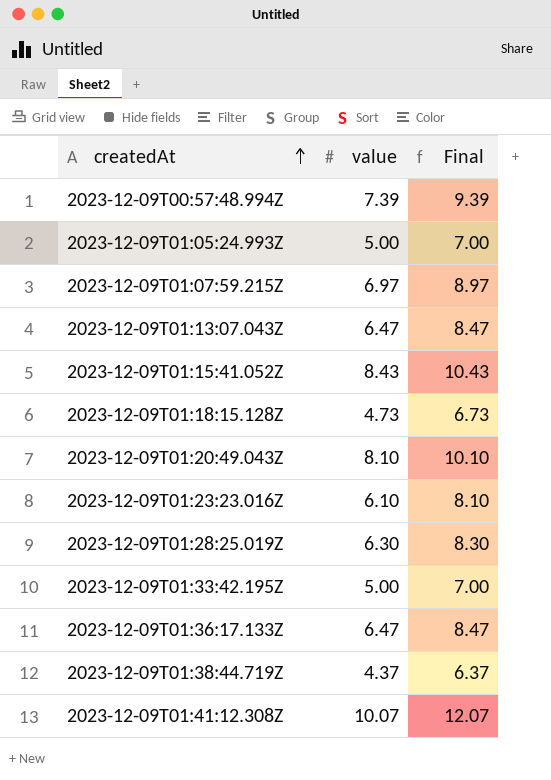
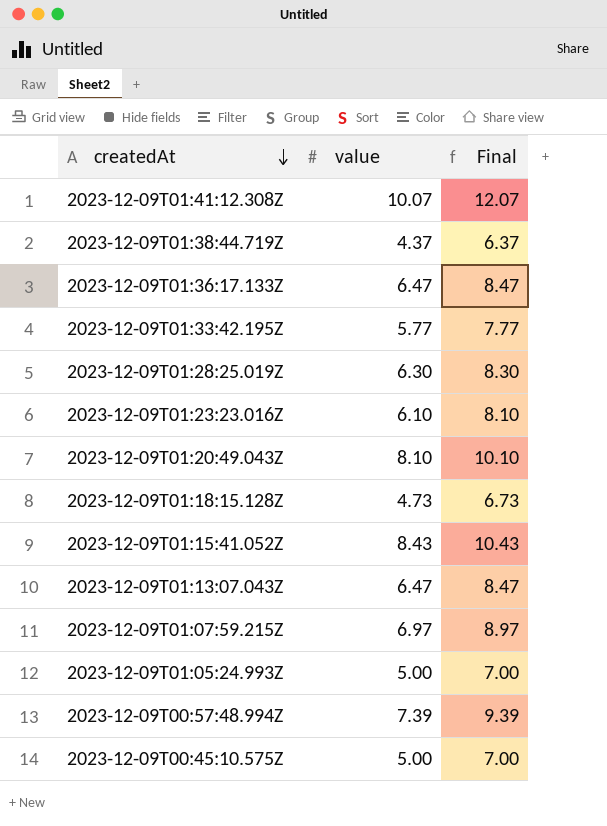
row order: createdAt ascending -> createdAt descending
2023-12-09T01:33:42.195Z | value: 5.00 -> 5.77
2023-12-09T01:33:42.195Z | Final: 7.00 -> 7.77
row 2023-12-09T00:45:10.575Z: none -> 5.00 | 7.00

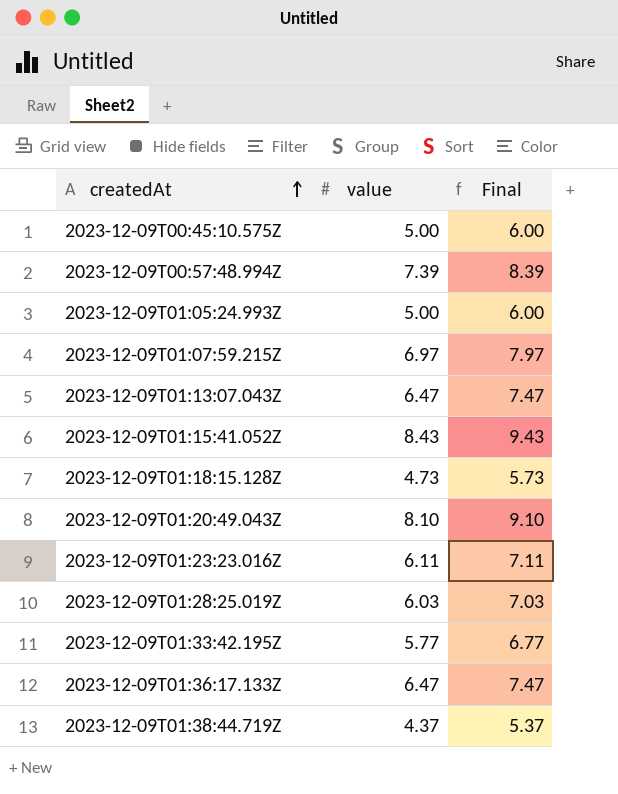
row order: createdAt descending -> createdAt ascending
column Final | formula: [value] + 2 -> [value] + 1
row 2023-12-09T01:41:12.308Z: 10.07 | 12.07 -> none
2023-12-09T01:23:23.016Z | value: 6.10 -> 6.11
2023-12-09T01:28:25.019Z | value: 6.30 -> 6.03

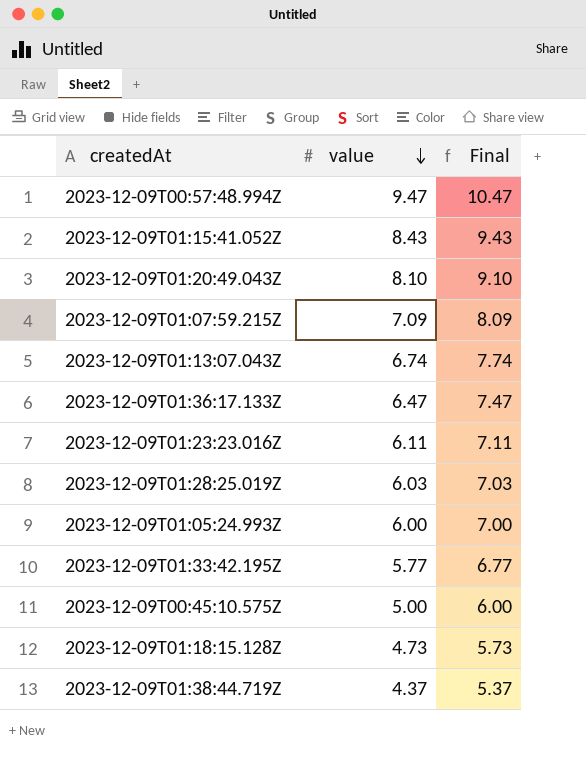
row order: createdAt ascending -> value descending
2023-12-09T00:57:48.994Z | value: 7.39 -> 9.47
2023-12-09T00:57:48.994Z | Final: 8.39 -> 10.47
2023-12-09T01:07:59.215Z | value: 6.97 -> 7.09
2023-12-09T01:07:59.215Z | Final: 7.97 -> 8.09
2023-12-09T01:13:07.043Z | value: 6.47 -> 6.74
2023-12-09T01:13:07.043Z | Final: 7.47 -> 7.74
2023-12-09T01:05:24.993Z | value: 5.00 -> 6.00
2023-12-09T01:05:24.993Z | Final: 6.00 -> 7.00

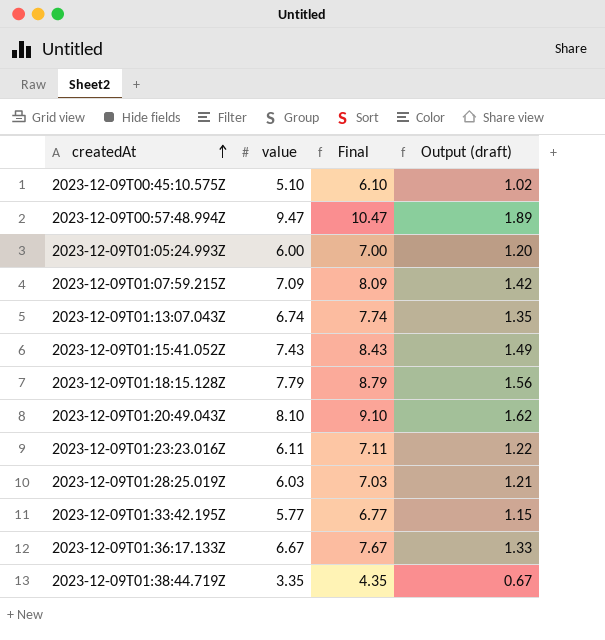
row order: value descending -> createdAt ascending
column Output (draft) | formula: none -> [value] * 0.2
2023-12-09T00:45:10.575Z | value: 5.00 -> 5.10
2023-12-09T00:45:10.575Z | Final: 6.00 -> 6.10
2023-12-09T01:15:41.052Z | value: 8.43 -> 7.43
2023-12-09T01:15:41.052Z | Final: 9.43 -> 8.43
2023-12-09T01:18:15.128Z | value: 4.73 -> 7.79
2023-12-09T01:18:15.128Z | Final: 5.73 -> 8.79
2023-12-09T01:36:17.133Z | value: 6.47 -> 6.67
2023-12-09T01:36:17.133Z | Final: 7.47 -> 7.67
2023-12-09T01:38:44.719Z | value: 4.37 -> 3.35
2023-12-09T01:38:44.719Z | Final: 5.37 -> 4.35

